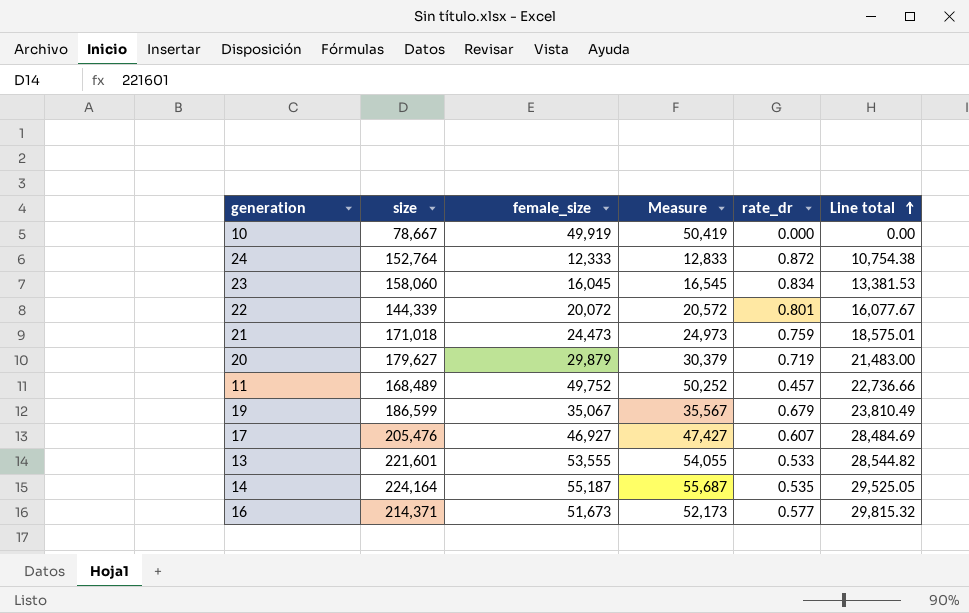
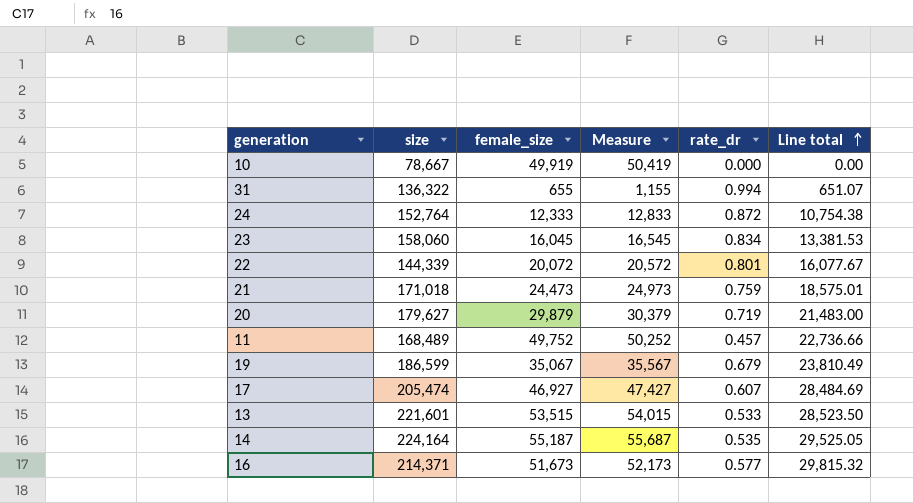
row 31: none -> 136,322 | 655 | 1,155 | 0.994 | 651.07
17 | size: 205,476 -> 205,474
13 | female_size: 53,555 -> 53,515
13 | Measure: 54,055 -> 54,015
13 | Line total: 28,544.82 -> 28,523.50

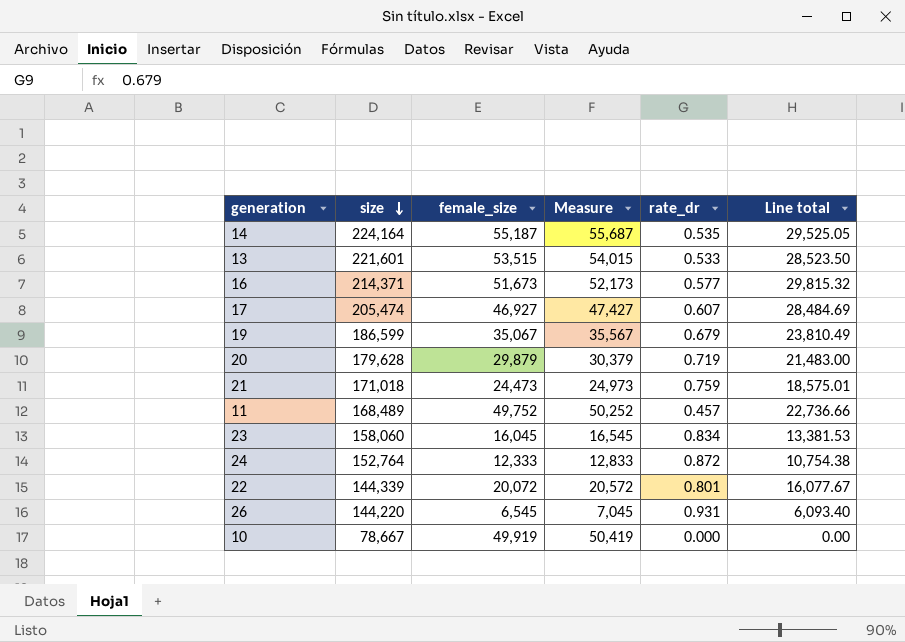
row order: Line total ascending -> size descending
row 31: 136,322 | 655 | 1,155 | 0.994 | 651.07 -> none
20 | size: 179,627 -> 179,628
row 26: none -> 144,220 | 6,545 | 7,045 | 0.931 | 6,093.40

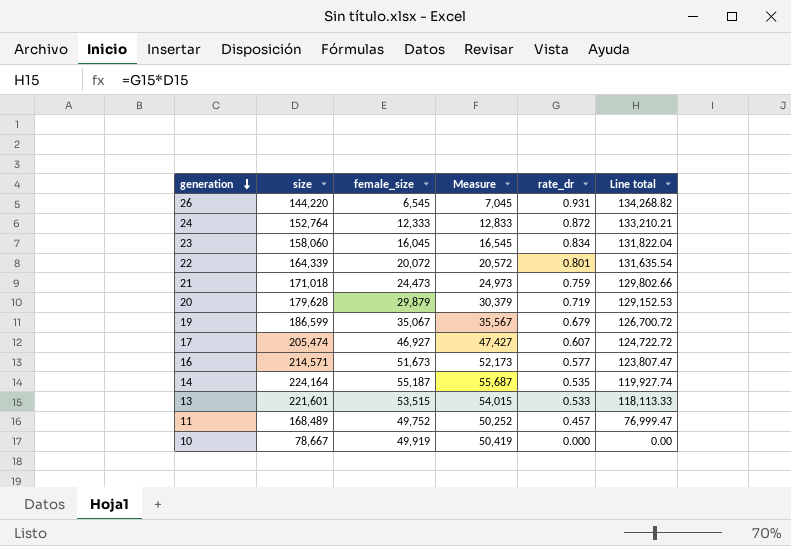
row order: size descending -> generation descending
column Line total | formula: [female_size] * [rate_dr] -> [size] * [rate_dr]
22 | size: 144,339 -> 164,339
16 | size: 214,371 -> 214,571

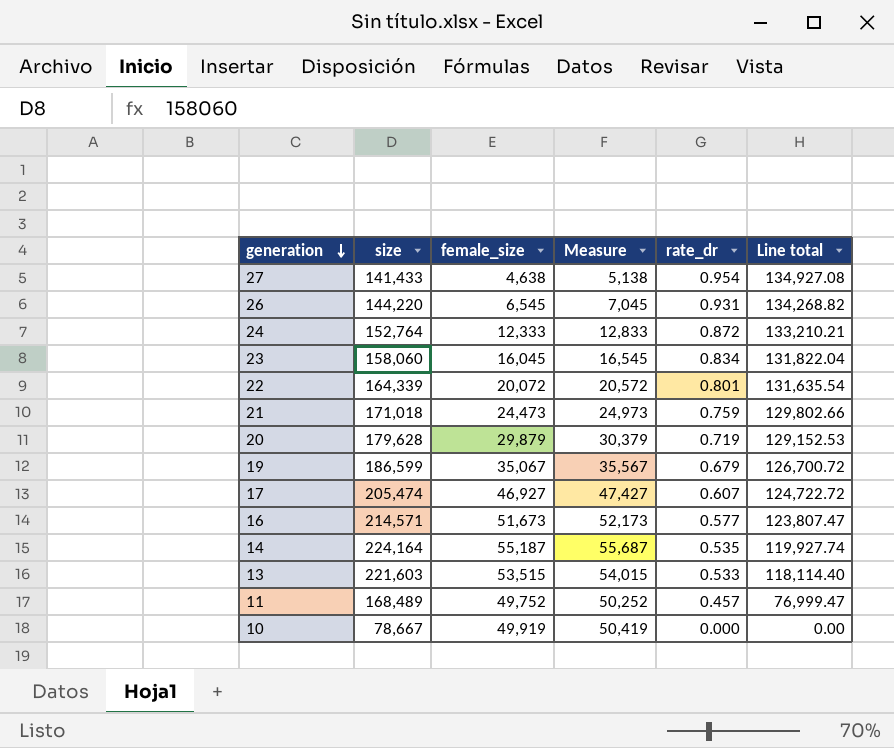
row 27: none -> 141,433 | 4,638 | 5,138 | 0.954 | 134,927.08
13 | size: 221,601 -> 221,603
13 | Line total: 118,113.33 -> 118,114.40

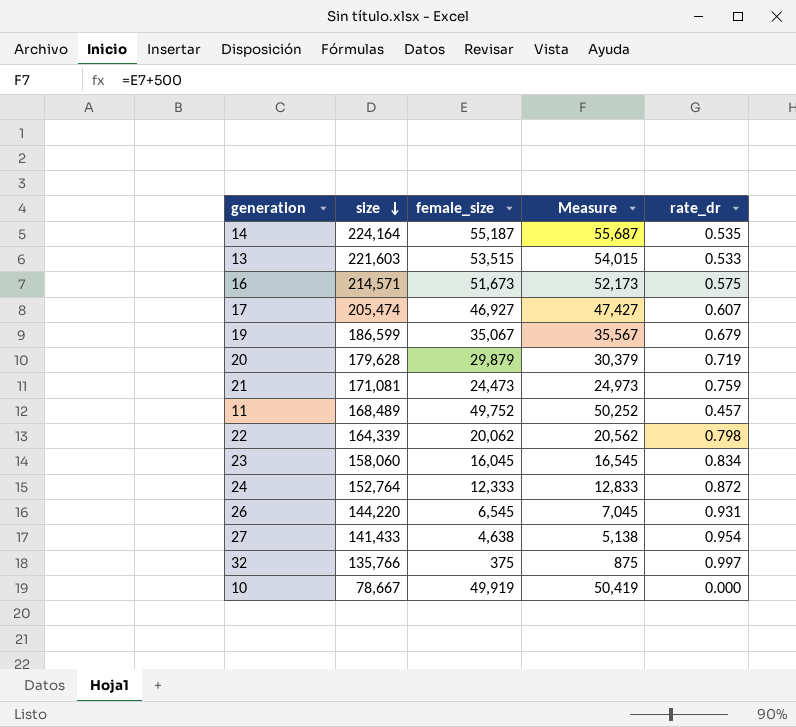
row order: generation descending -> size descending
column Line total | formula: [size] * [rate_dr] -> none
16 | rate_dr: 0.577 -> 0.575
21 | size: 171,018 -> 171,081
22 | female_size: 20,072 -> 20,062
22 | Measure: 20,572 -> 20,562
22 | rate_dr: 0.801 -> 0.798
row 32: none -> 135,766 | 375 | 875 | 0.997

